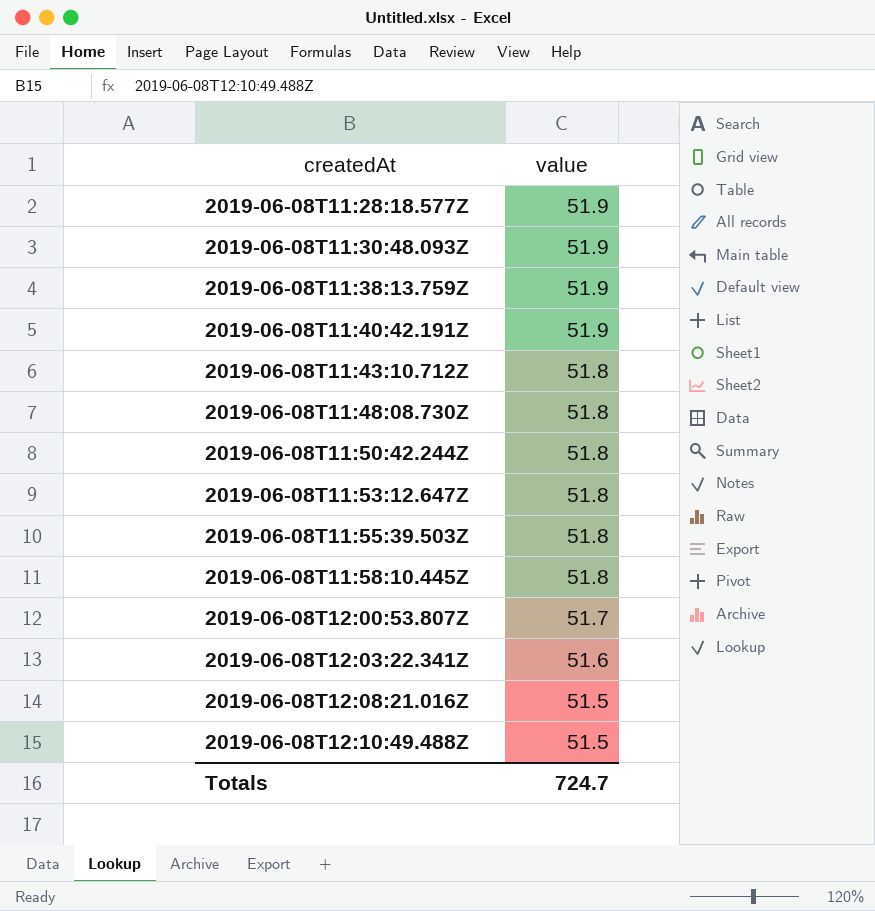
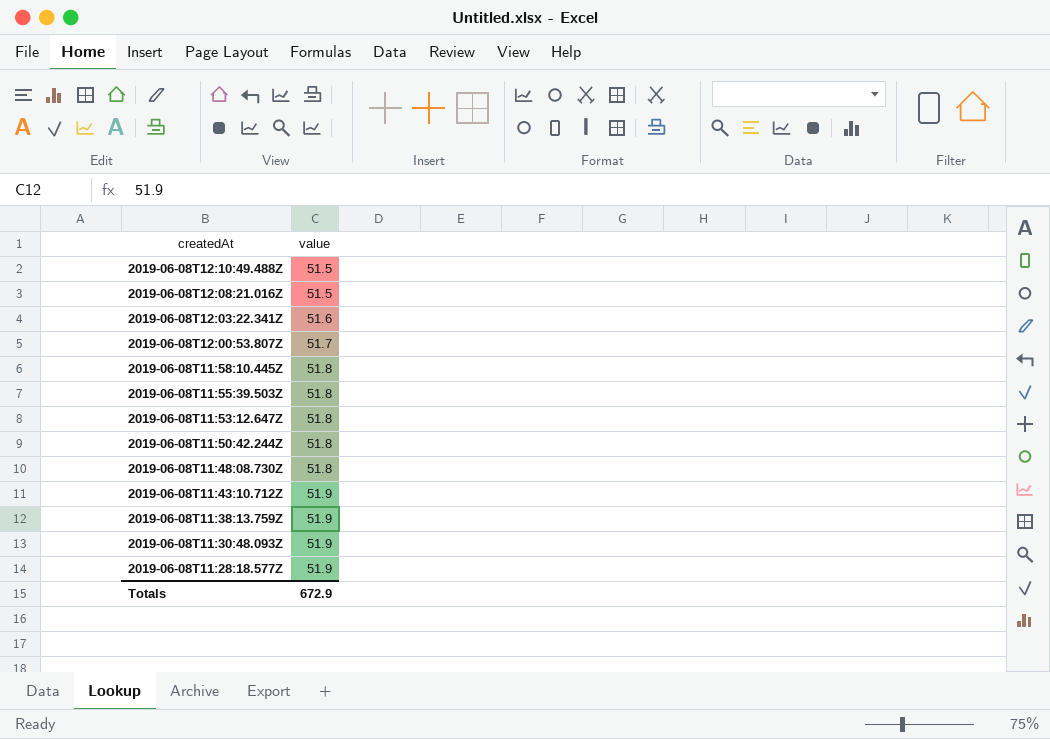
row order: createdAt ascending -> createdAt descending
row 2019-06-08T11:40:42.191Z: 51.9 -> none
2019-06-08T11:43:10.712Z | value: 51.8 -> 51.9
Totals | value: 724.7 -> 672.9

